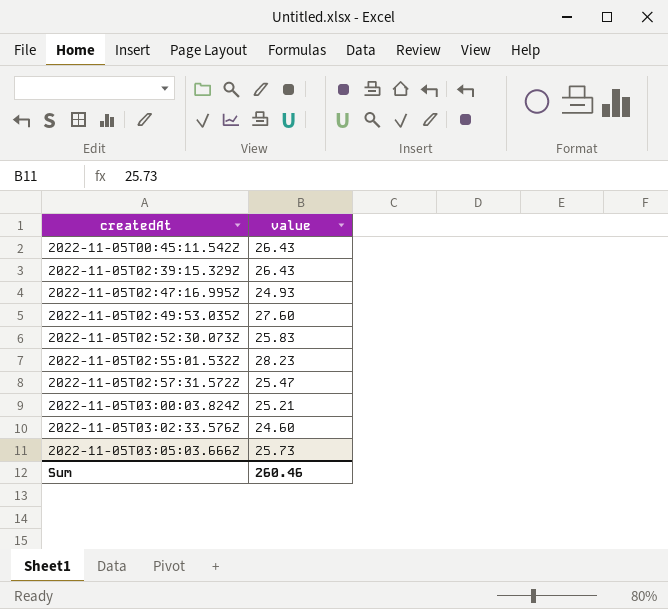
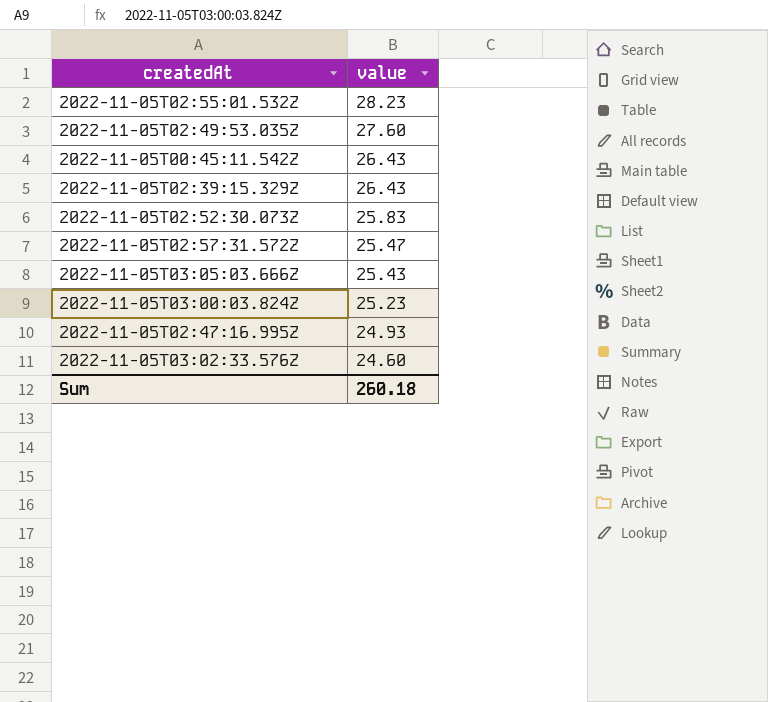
row order: createdAt ascending -> value descending
2022-11-05T03:05:03.666Z | value: 25.73 -> 25.43
2022-11-05T03:00:03.824Z | value: 25.21 -> 25.23
Sum | value: 260.46 -> 260.18

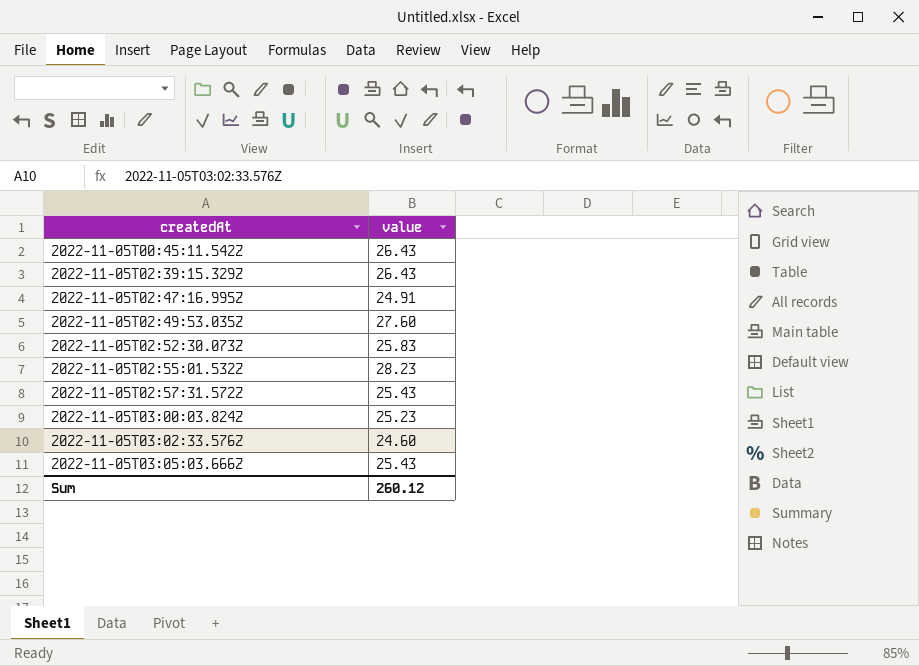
row order: value descending -> createdAt ascending
2022-11-05T02:47:16.995Z | value: 24.93 -> 24.91
2022-11-05T02:57:31.572Z | value: 25.47 -> 25.43
Sum | value: 260.18 -> 260.12

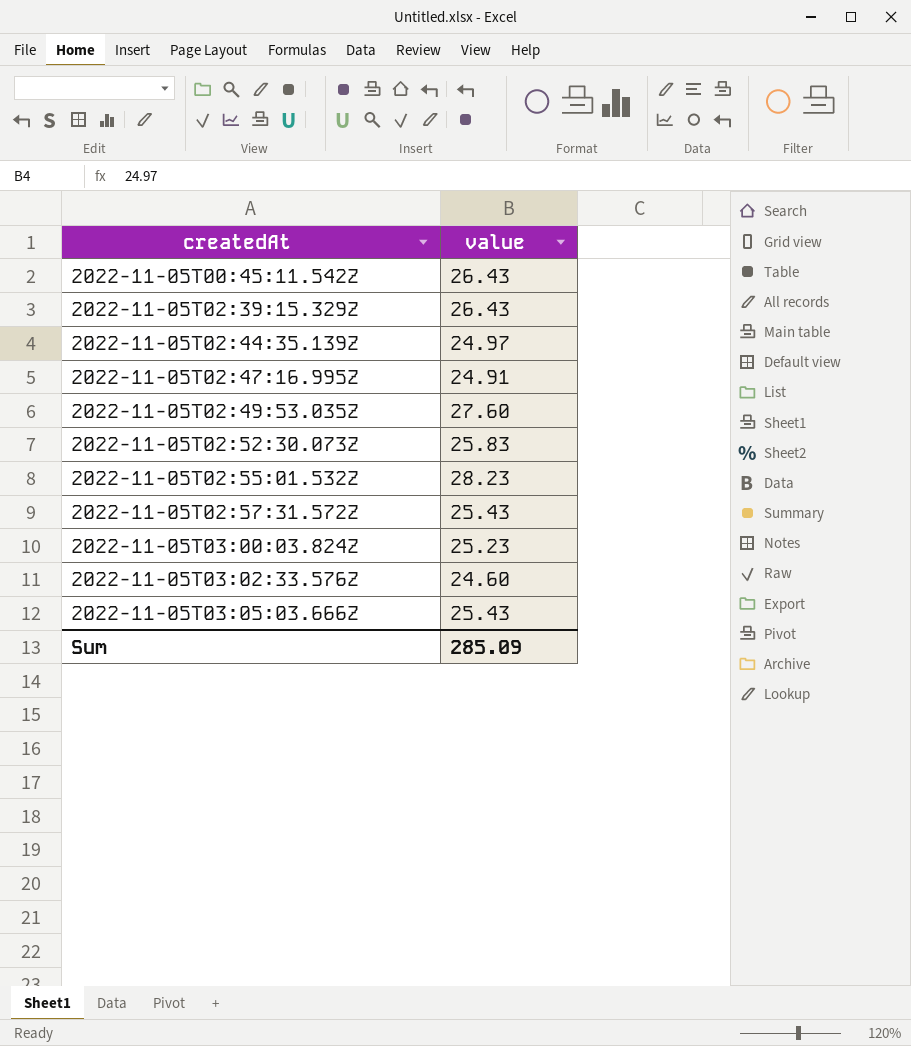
row 2022-11-05T02:44:35.139Z: none -> 24.97
Sum | value: 260.12 -> 285.09

